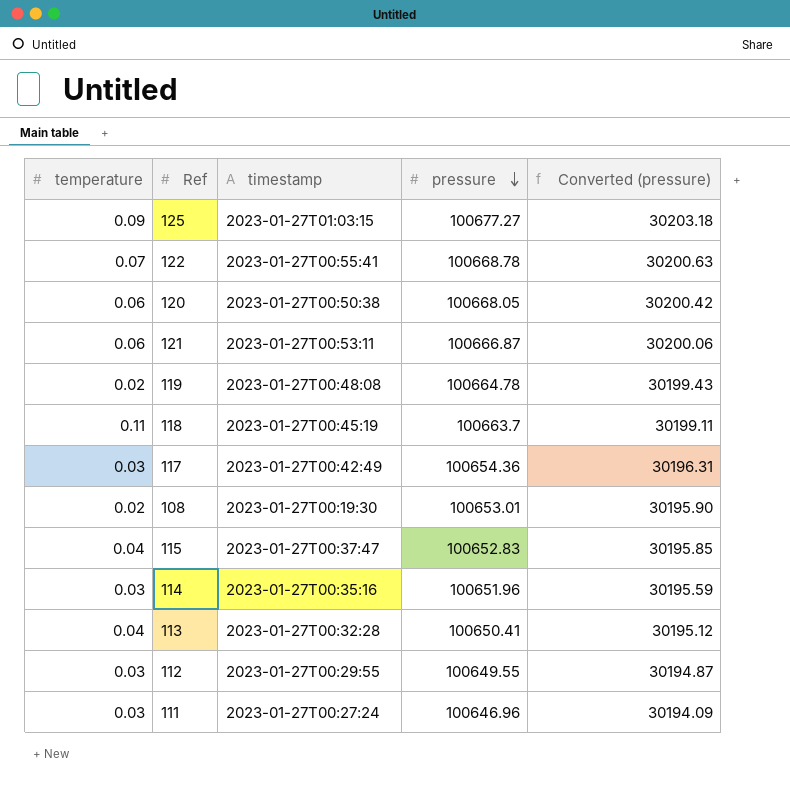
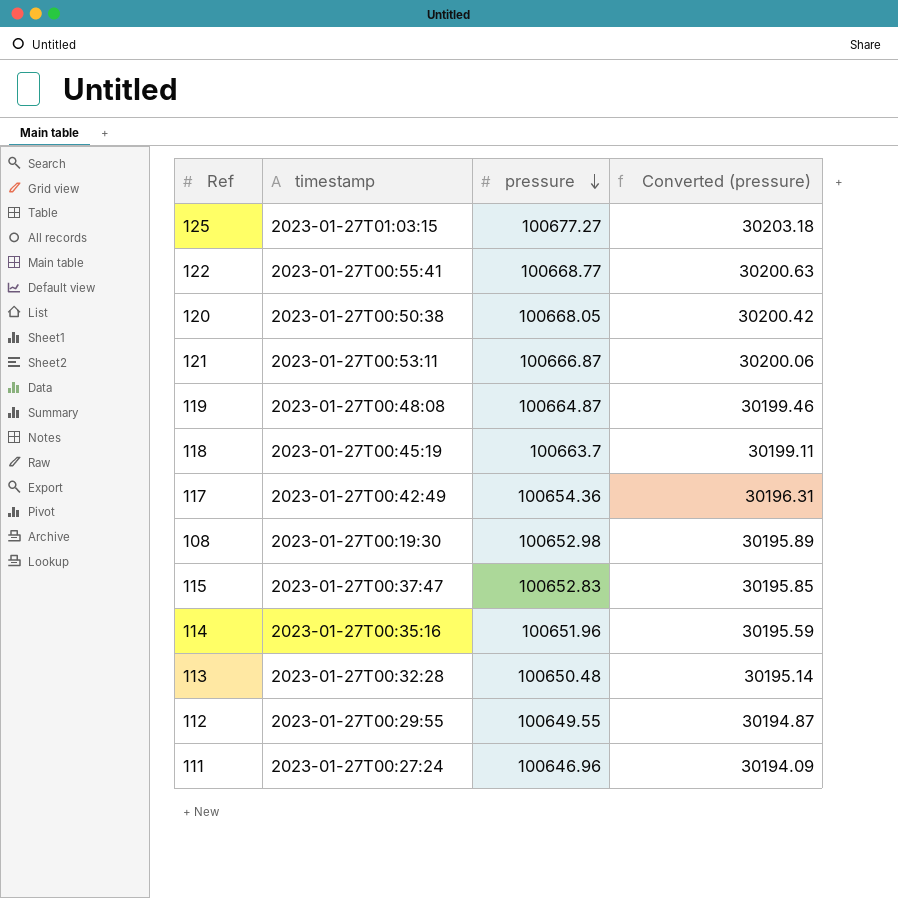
column temperature | position: 1 -> none
122 | pressure: 100668.78 -> 100668.77
119 | pressure: 100664.78 -> 100664.87
119 | Converted (pressure): 30199.43 -> 30199.46
108 | pressure: 100653.01 -> 100652.98
108 | Converted (pressure): 30195.90 -> 30195.89
113 | pressure: 100650.41 -> 100650.48
113 | Converted (pressure): 30195.12 -> 30195.14

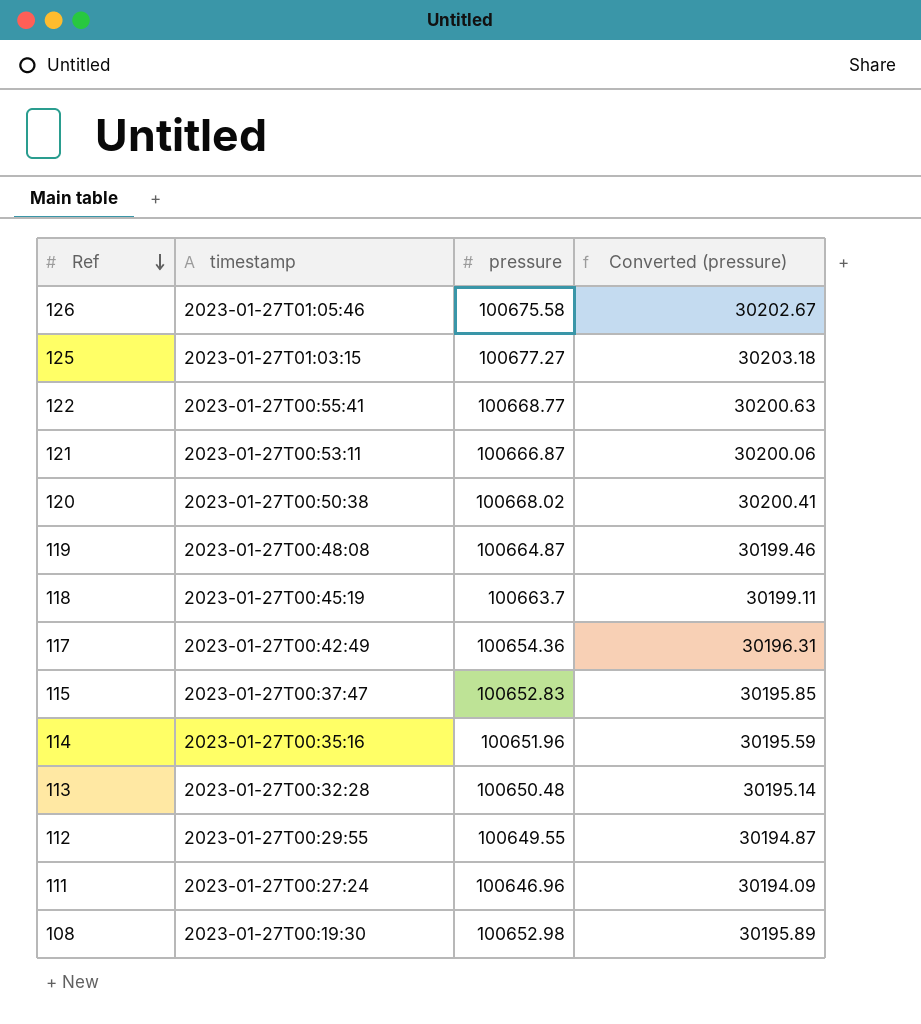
row order: pressure descending -> Ref descending
row 126: none -> 2023-01-27T01:05:46 | 100675.58 | 30202.67
120 | pressure: 100668.05 -> 100668.02
120 | Converted (pressure): 30200.42 -> 30200.41

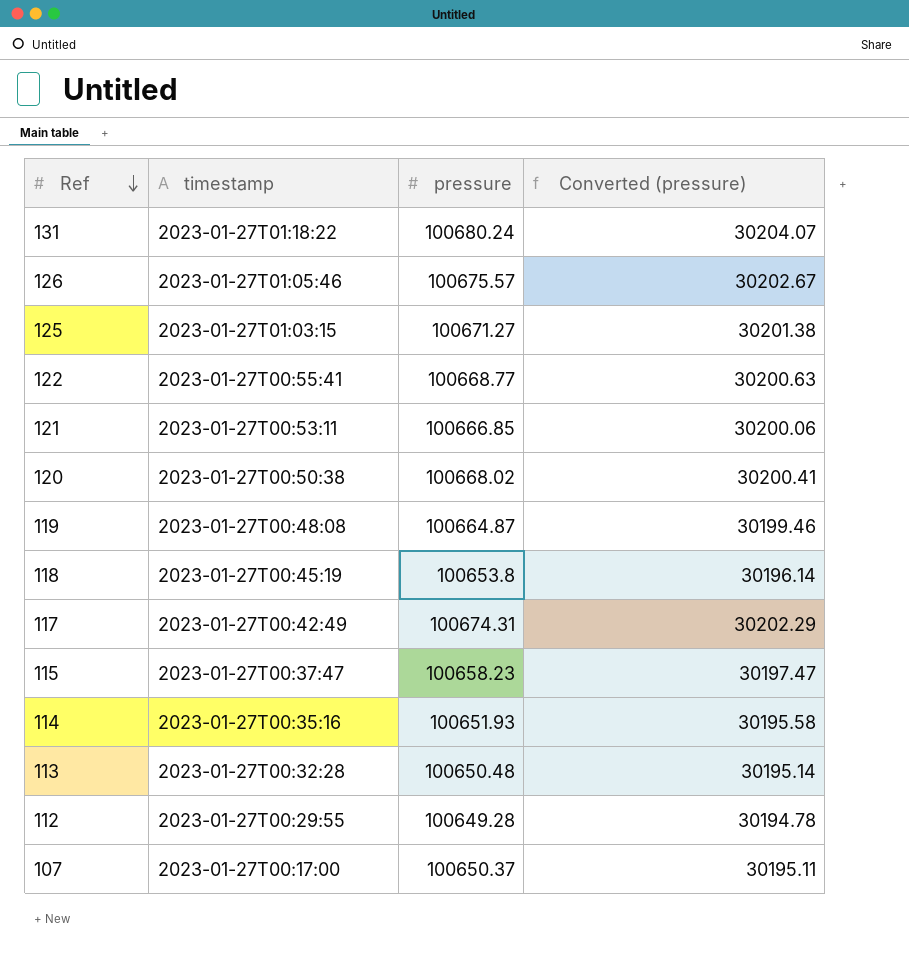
row 111: 2023-01-27T00:27:24 | 100646.96 | 30194.09 -> none
row 108: 2023-01-27T00:19:30 | 100652.98 | 30195.89 -> none
row 131: none -> 2023-01-27T01:18:22 | 100680.24 | 30204.07
126 | pressure: 100675.58 -> 100675.57
125 | pressure: 100677.27 -> 100671.27
125 | Converted (pressure): 30203.18 -> 30201.38
121 | pressure: 100666.87 -> 100666.85
118 | pressure: 100663.7 -> 100653.8
118 | Converted (pressure): 30199.11 -> 30196.14
117 | pressure: 100654.36 -> 100674.31
117 | Converted (pressure): 30196.31 -> 30202.29
115 | pressure: 100652.83 -> 100658.23
115 | Converted (pressure): 30195.85 -> 30197.47
114 | pressure: 100651.96 -> 100651.93
114 | Converted (pressure): 30195.59 -> 30195.58
112 | pressure: 100649.55 -> 100649.28
112 | Converted (pressure): 30194.87 -> 30194.78
row 107: none -> 2023-01-27T00:17:00 | 100650.37 | 30195.11

